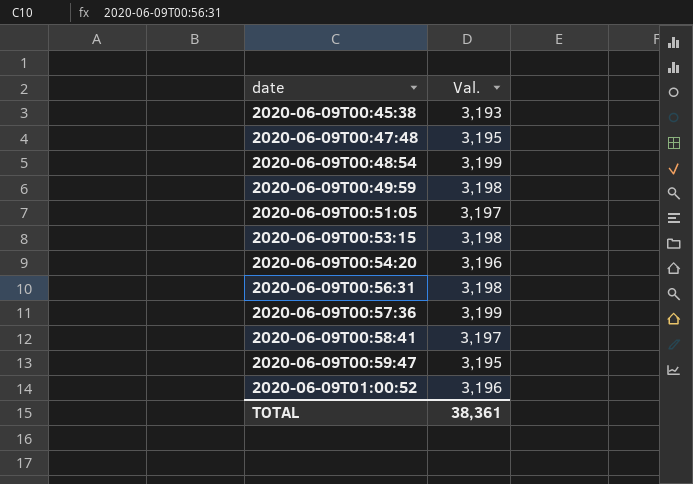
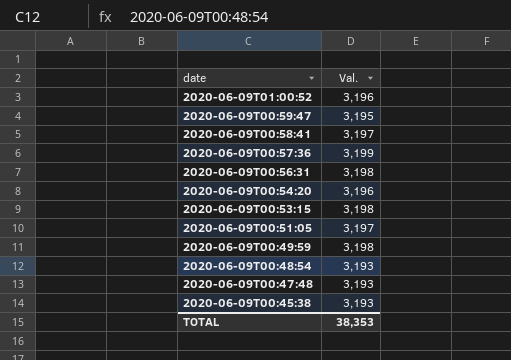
row order: date ascending -> date descending
2020-06-09T00:48:54 | Val.: 3,199 -> 3,193
2020-06-09T00:47:48 | Val.: 3,195 -> 3,193
TOTAL | Val.: 38,361 -> 38,353

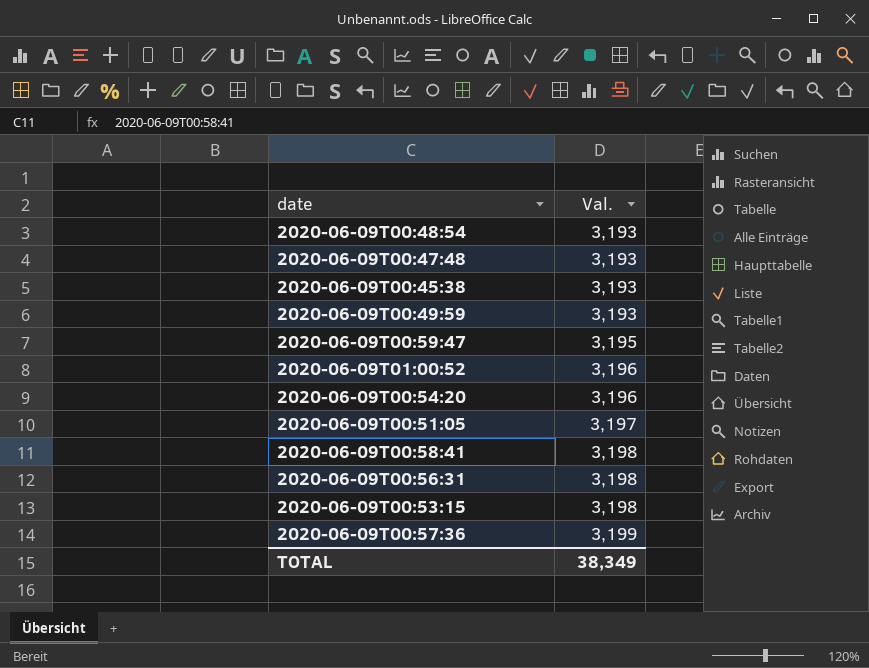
row order: date descending -> Val. ascending
2020-06-09T00:49:59 | Val.: 3,198 -> 3,193
2020-06-09T00:58:41 | Val.: 3,197 -> 3,198
TOTAL | Val.: 38,353 -> 38,349

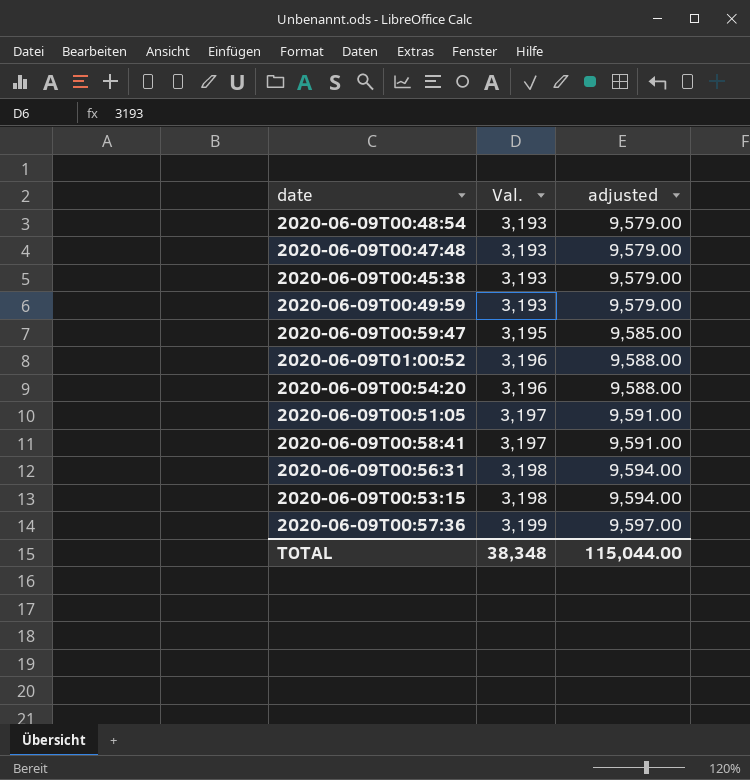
column adjusted | formula: none -> [Val.] * 3
2020-06-09T00:58:41 | Val.: 3,198 -> 3,197
TOTAL | Val.: 38,349 -> 38,348

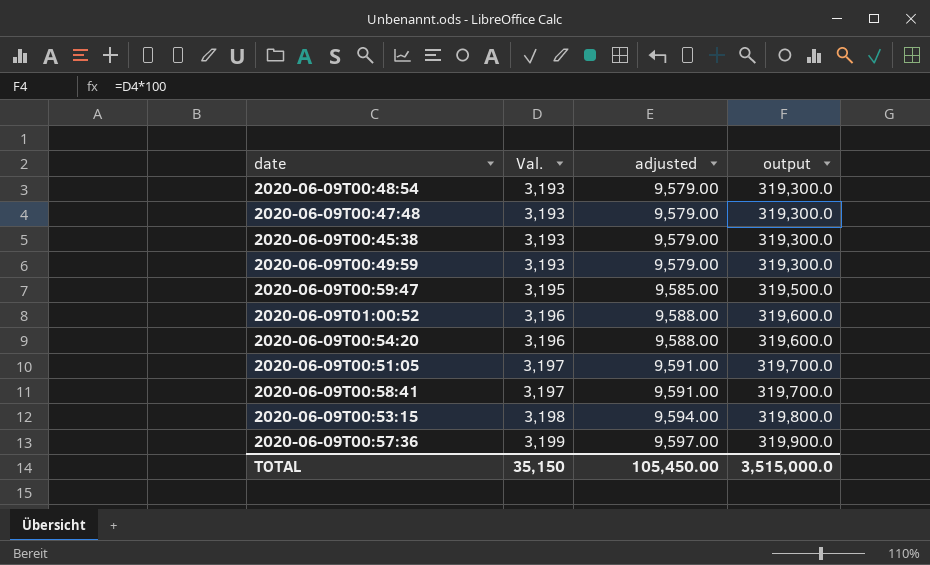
column output | formula: none -> [Val.] * 100
row 2020-06-09T00:56:31: 3,198 | 9,594.00 -> none
TOTAL | Val.: 38,348 -> 35,150
TOTAL | adjusted: 115,044.00 -> 105,450.00

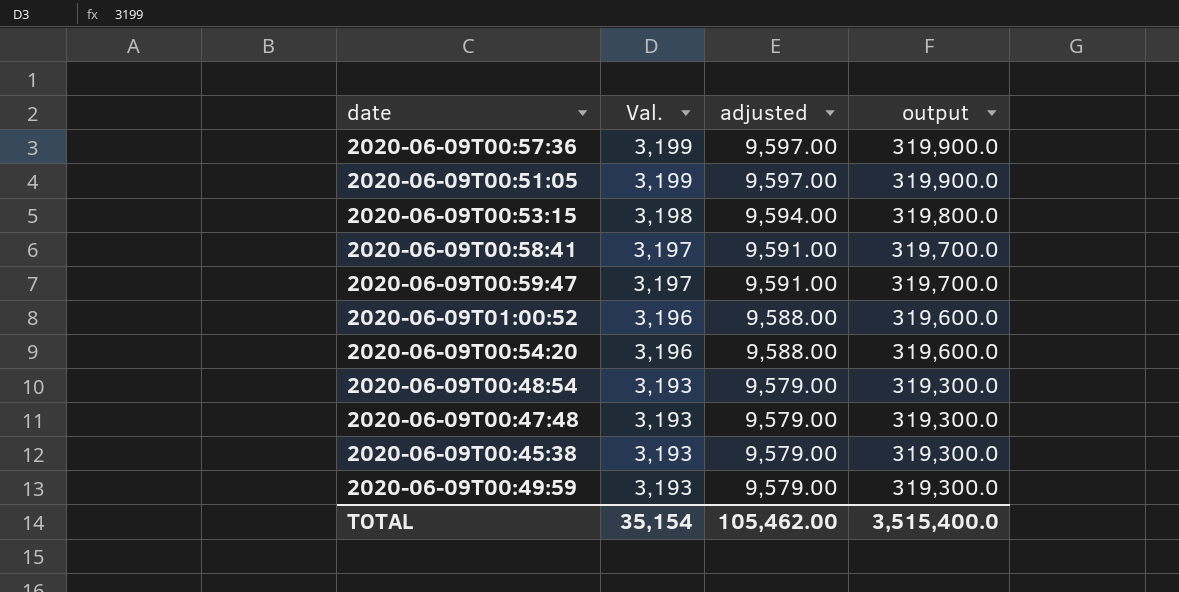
row order: Val. ascending -> Val. descending
2020-06-09T00:51:05 | Val.: 3,197 -> 3,199
2020-06-09T00:51:05 | adjusted: 9,591.00 -> 9,597.00
2020-06-09T00:51:05 | output: 319,700.0 -> 319,900.0
2020-06-09T00:59:47 | Val.: 3,195 -> 3,197
2020-06-09T00:59:47 | adjusted: 9,585.00 -> 9,591.00
2020-06-09T00:59:47 | output: 319,500.0 -> 319,700.0
TOTAL | Val.: 35,150 -> 35,154
TOTAL | adjusted: 105,450.00 -> 105,462.00
TOTAL | output: 3,515,000.0 -> 3,515,400.0

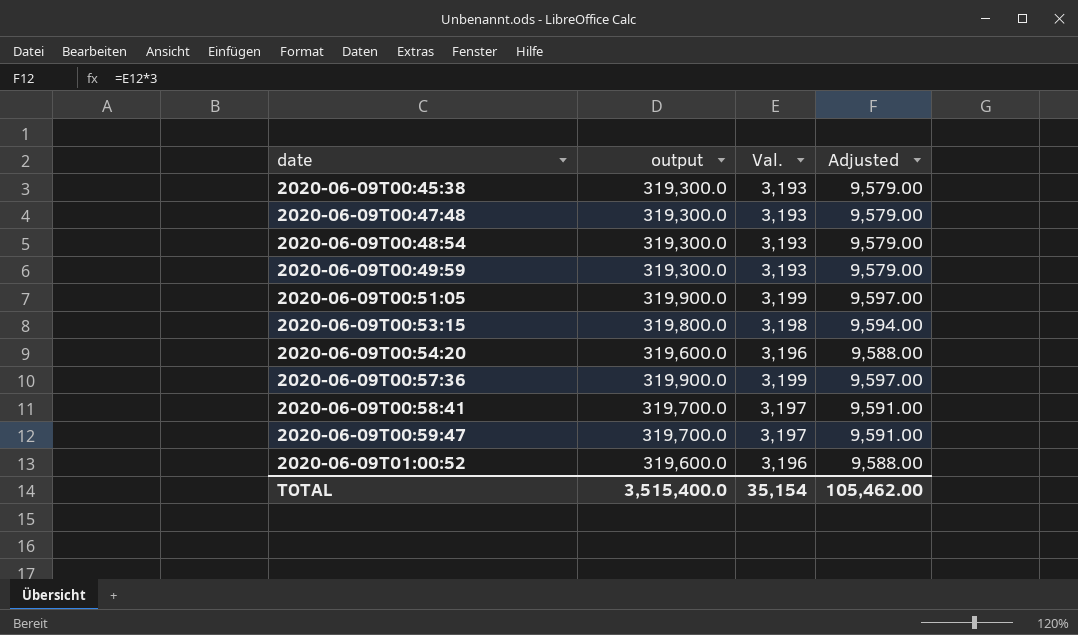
row order: Val. descending -> date ascending
column output | position: 4 -> 2
column name: adjusted -> Adjusted

